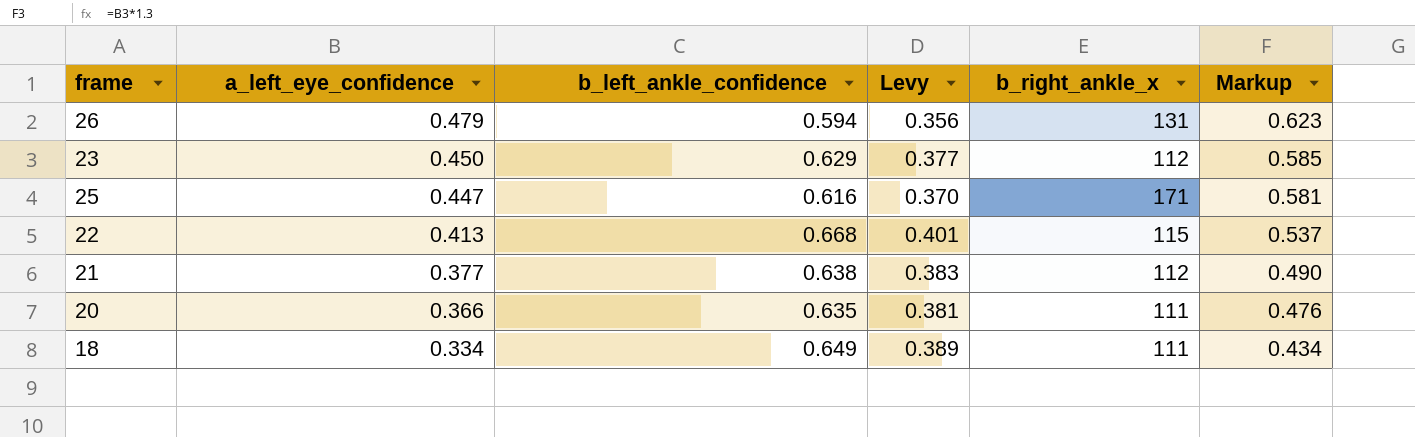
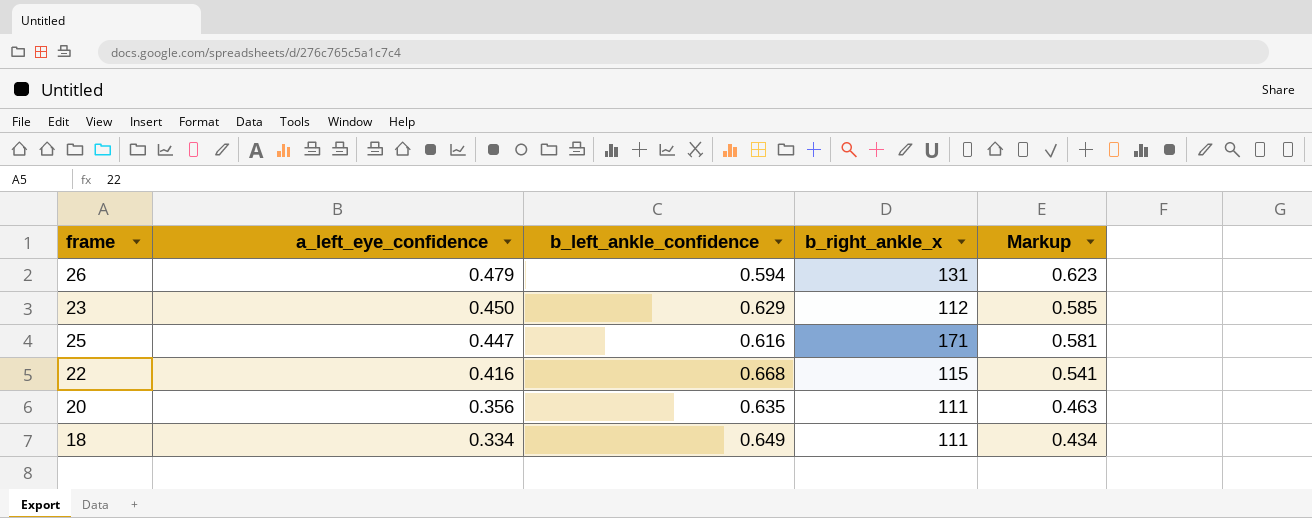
column Levy | formula: [b_left_ankle_confidence] * 0.6 -> none
row 21: 0.377 | 0.638 | 0.383 | 112 | 0.490 -> none
22 | a_left_eye_confidence: 0.413 -> 0.416
22 | Markup: 0.537 -> 0.541
20 | a_left_eye_confidence: 0.366 -> 0.356
20 | Markup: 0.476 -> 0.463

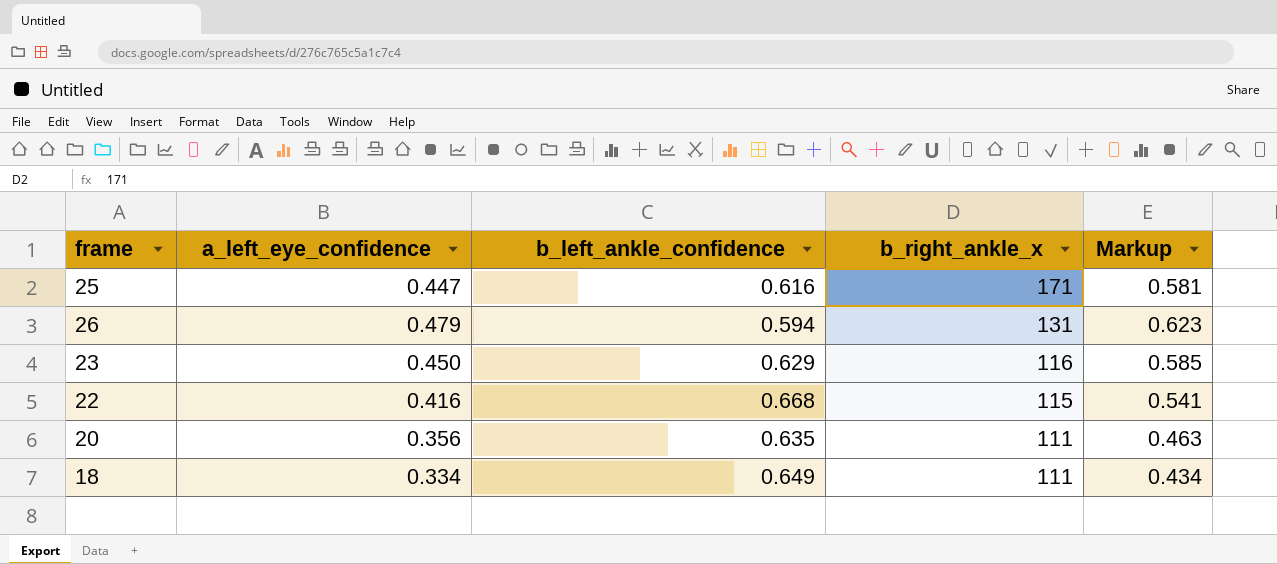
row order: a_left_eye_confidence descending -> b_right_ankle_x descending
23 | b_right_ankle_x: 112 -> 116

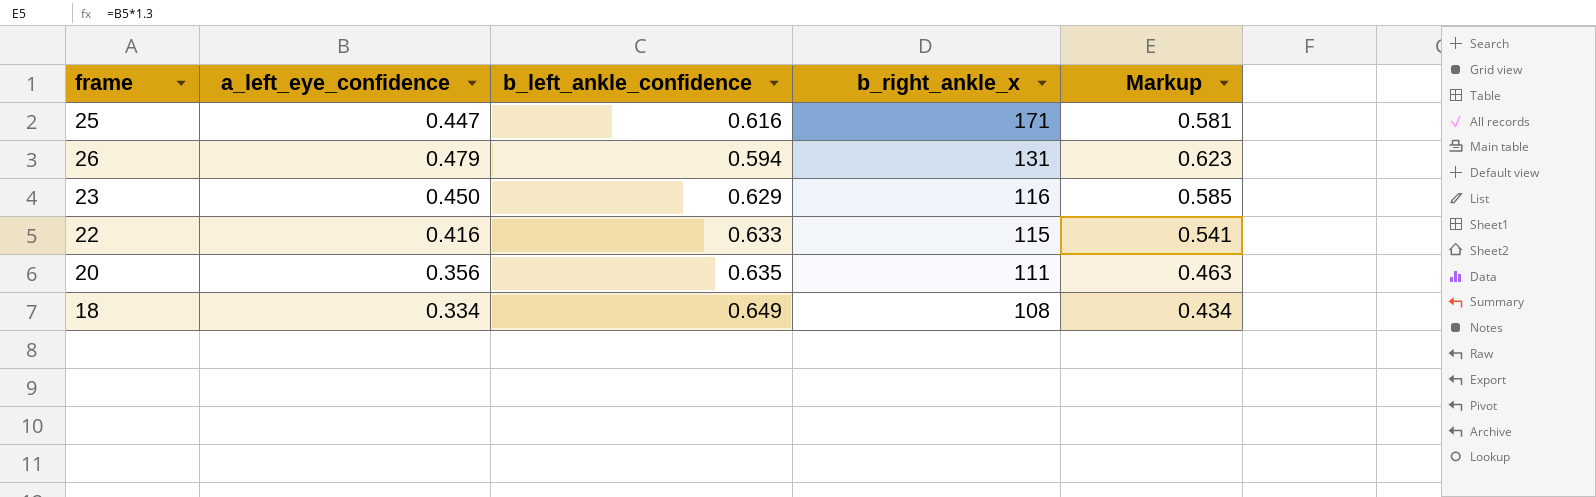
22 | b_left_ankle_confidence: 0.668 -> 0.633
18 | b_right_ankle_x: 111 -> 108

